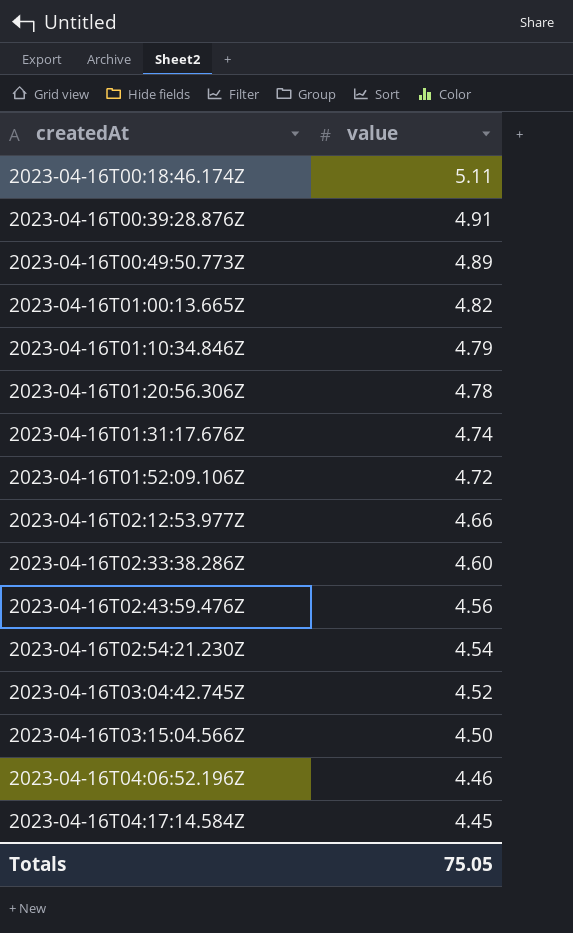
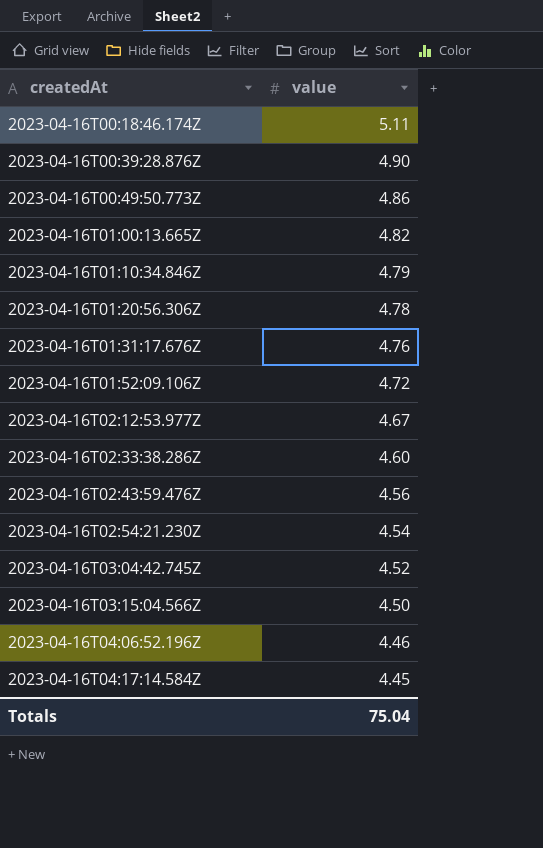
2023-04-16T00:39:28.876Z | value: 4.91 -> 4.90
2023-04-16T00:49:50.773Z | value: 4.89 -> 4.86
2023-04-16T01:31:17.676Z | value: 4.74 -> 4.76
2023-04-16T02:12:53.977Z | value: 4.66 -> 4.67
Totals | value: 75.05 -> 75.04

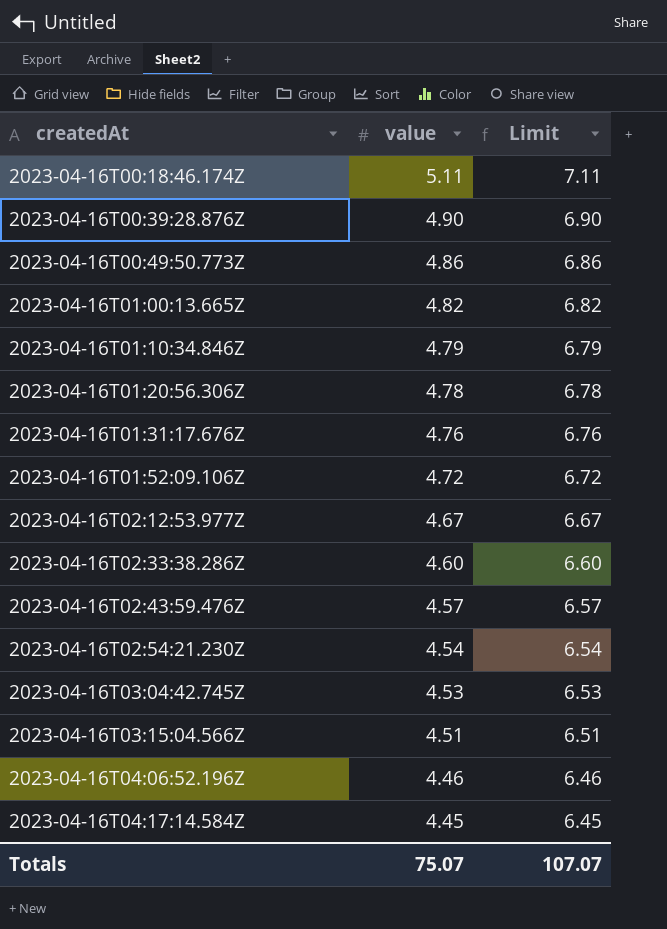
column Limit | formula: none -> [value] + 2
2023-04-16T02:43:59.476Z | value: 4.56 -> 4.57
2023-04-16T03:04:42.745Z | value: 4.52 -> 4.53
2023-04-16T03:15:04.566Z | value: 4.50 -> 4.51
Totals | value: 75.04 -> 75.07

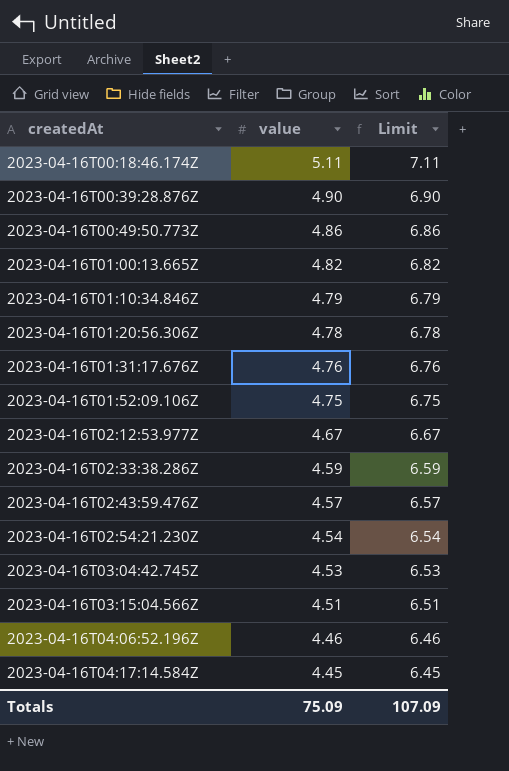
2023-04-16T01:52:09.106Z | value: 4.72 -> 4.75
2023-04-16T01:52:09.106Z | Limit: 6.72 -> 6.75
2023-04-16T02:33:38.286Z | value: 4.60 -> 4.59
2023-04-16T02:33:38.286Z | Limit: 6.60 -> 6.59
Totals | value: 75.07 -> 75.09
Totals | Limit: 107.07 -> 107.09

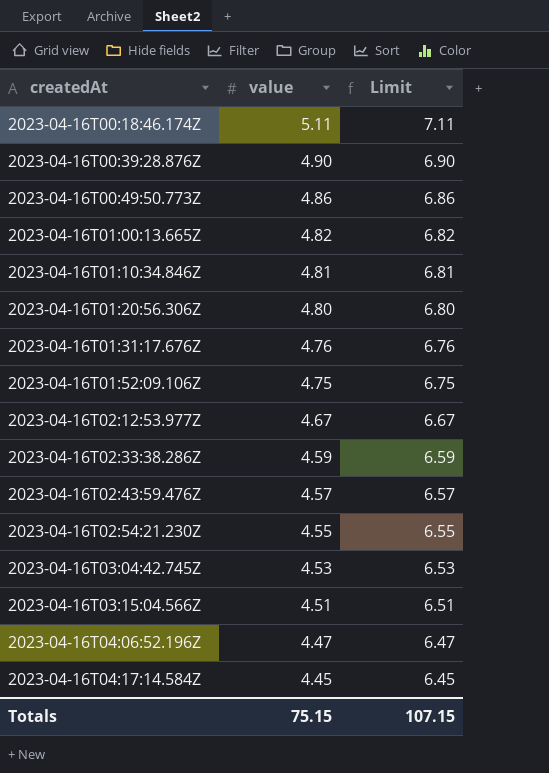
2023-04-16T01:10:34.846Z | value: 4.79 -> 4.81
2023-04-16T01:10:34.846Z | Limit: 6.79 -> 6.81
2023-04-16T01:20:56.306Z | value: 4.78 -> 4.80
2023-04-16T01:20:56.306Z | Limit: 6.78 -> 6.80
2023-04-16T02:54:21.230Z | value: 4.54 -> 4.55
2023-04-16T02:54:21.230Z | Limit: 6.54 -> 6.55
2023-04-16T04:06:52.196Z | value: 4.46 -> 4.47
2023-04-16T04:06:52.196Z | Limit: 6.46 -> 6.47
Totals | value: 75.09 -> 75.15
Totals | Limit: 107.09 -> 107.15

